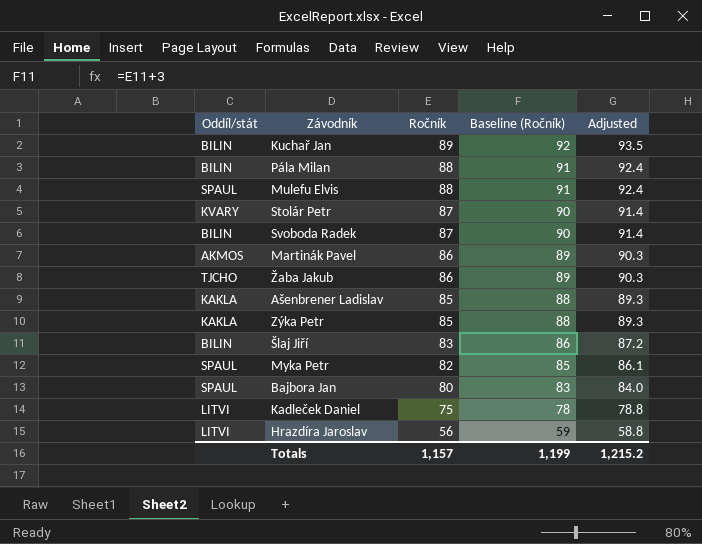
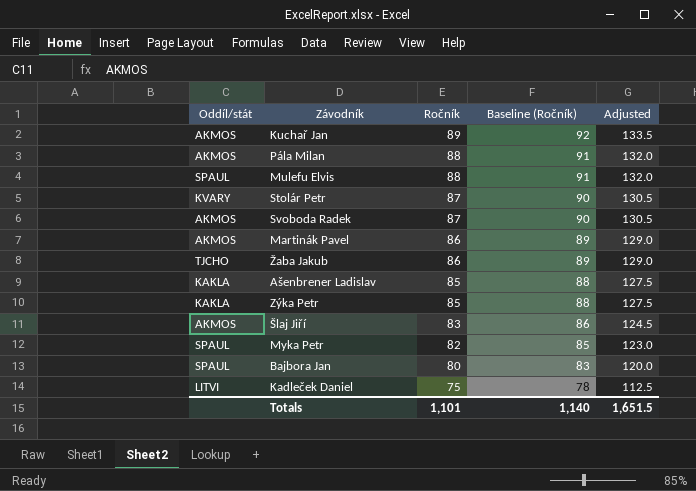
column Adjusted | formula: [Ročník] * 1.05 -> [Ročník] * 1.5
row Hrazdíra Jaroslav: LITVI | 56 | 59 | 58.8 -> none
Kuchař Jan | Oddíl/stát: BILIN -> AKMOS
Pála Milan | Oddíl/stát: BILIN -> AKMOS
Svoboda Radek | Oddíl/stát: BILIN -> AKMOS
Šlaj Jiří | Oddíl/stát: BILIN -> AKMOS
Totals | Ročník: 1,157 -> 1,101
Totals | Baseline (Ročník): 1,199 -> 1,140
Totals | Adjusted: 1,215.2 -> 1,651.5

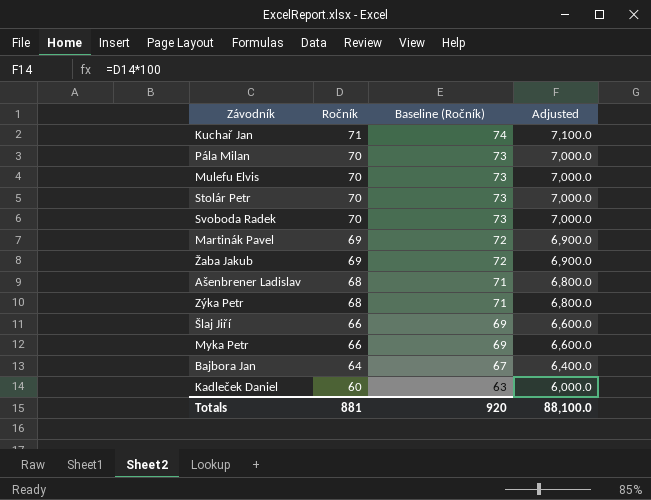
column Oddíl/stát | position: 1 -> none
column Adjusted | formula: [Ročník] * 1.5 -> [Ročník] * 100
Kuchař Jan | Ročník: 89 -> 71
Kuchař Jan | Baseline (Ročník): 92 -> 74
Pála Milan | Ročník: 88 -> 70
Pála Milan | Baseline (Ročník): 91 -> 73
Mulefu Elvis | Ročník: 88 -> 70
Mulefu Elvis | Baseline (Ročník): 91 -> 73
Stolár Petr | Ročník: 87 -> 70
Stolár Petr | Baseline (Ročník): 90 -> 73
Svoboda Radek | Ročník: 87 -> 70
Svoboda Radek | Baseline (Ročník): 90 -> 73
Martinák Pavel | Ročník: 86 -> 69
Martinák Pavel | Baseline (Ročník): 89 -> 72
Žaba Jakub | Ročník: 86 -> 69
Žaba Jakub | Baseline (Ročník): 89 -> 72
Ašenbrener Ladislav | Ročník: 85 -> 68
Ašenbrener Ladislav | Baseline (Ročník): 88 -> 71
Zýka Petr | Ročník: 85 -> 68
Zýka Petr | Baseline (Ročník): 88 -> 71
Šlaj Jiří | Ročník: 83 -> 66
Šlaj Jiří | Baseline (Ročník): 86 -> 69
Myka Petr | Ročník: 82 -> 66
Myka Petr | Baseline (Ročník): 85 -> 69
Bajbora Jan | Ročník: 80 -> 64
Bajbora Jan | Baseline (Ročník): 83 -> 67
Kadleček Daniel | Ročník: 75 -> 60
Kadleček Daniel | Baseline (Ročník): 78 -> 63
Totals | Ročník: 1,101 -> 881
Totals | Baseline (Ročník): 1,140 -> 920
Totals | Adjusted: 1,651.5 -> 88,100.0

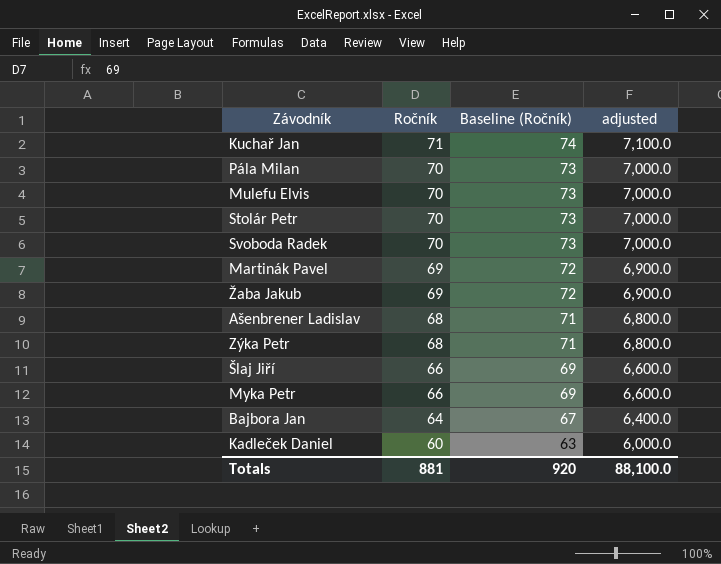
column name: Adjusted -> adjusted

